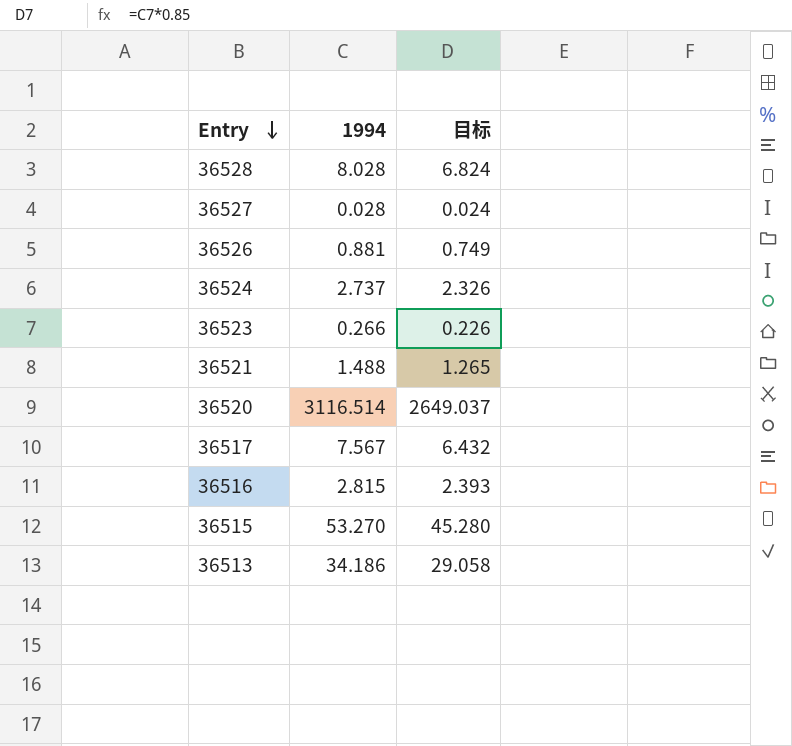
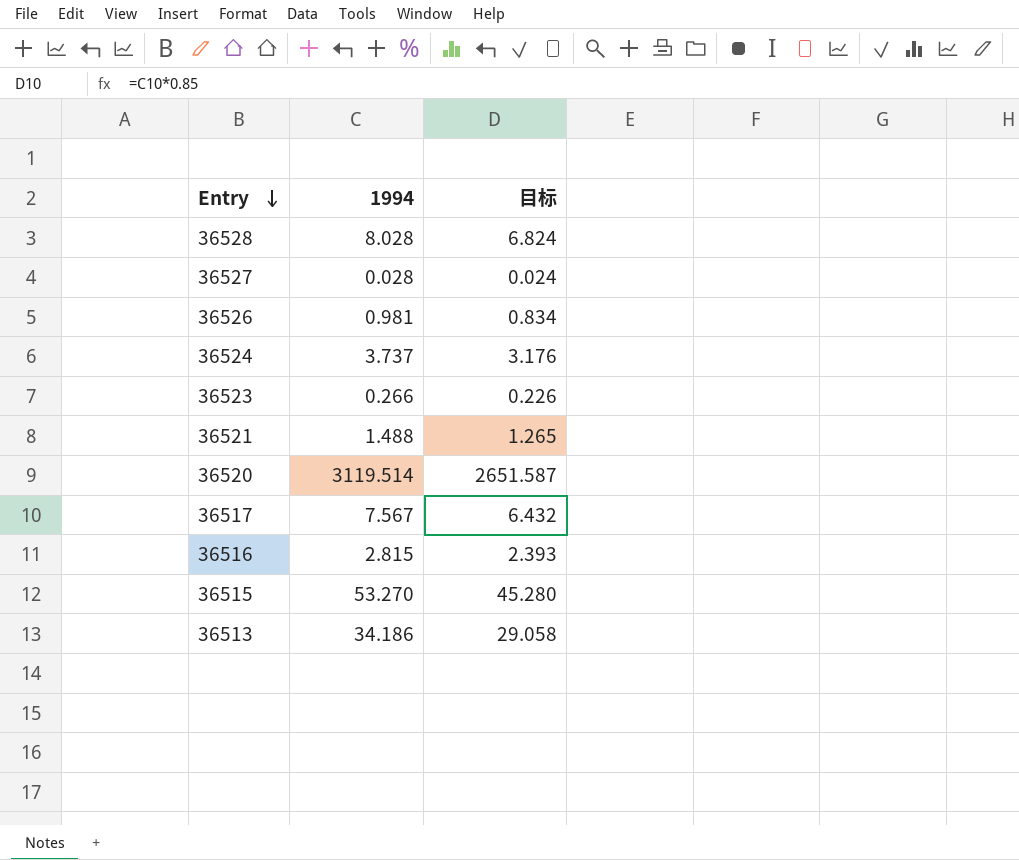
36526 | 1994: 0.881 -> 0.981
36526 | 目标: 0.749 -> 0.834
36524 | 1994: 2.737 -> 3.737
36524 | 目标: 2.326 -> 3.176
36520 | 1994: 3116.514 -> 3119.514
36520 | 目标: 2649.037 -> 2651.587

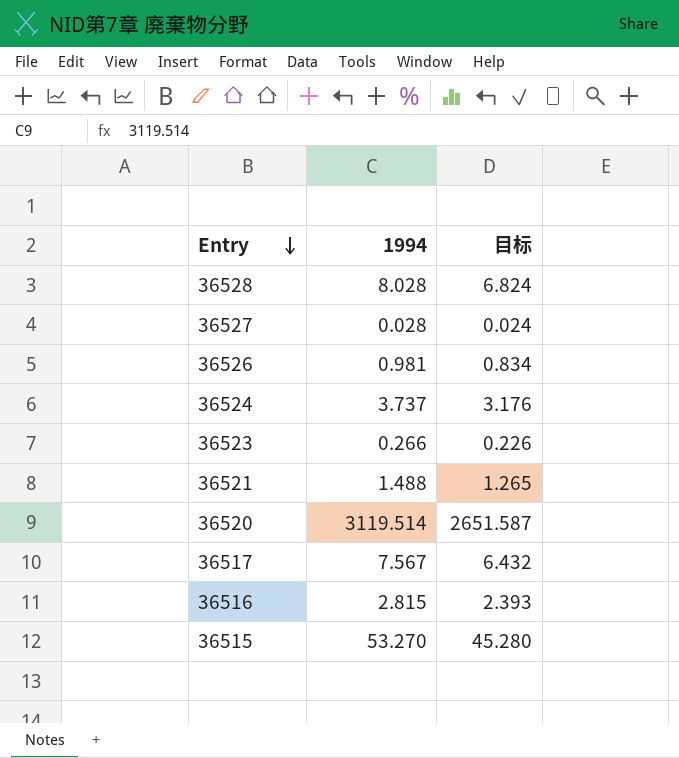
row 36513: 34.186 | 29.058 -> none

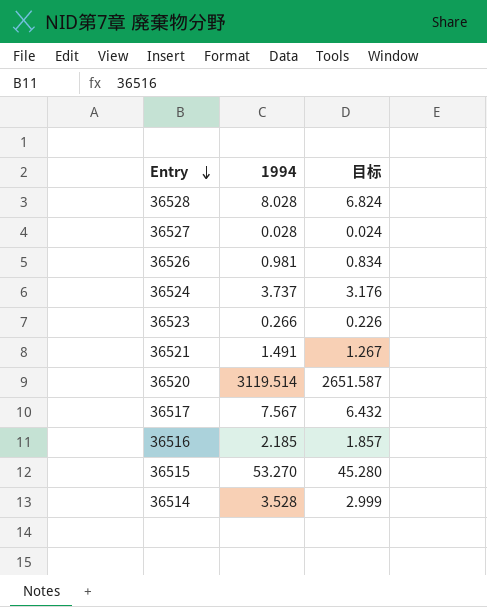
36521 | 1994: 1.488 -> 1.491
36521 | 目标: 1.265 -> 1.267
36516 | 1994: 2.815 -> 2.185
36516 | 目标: 2.393 -> 1.857
row 36514: none -> 3.528 | 2.999

